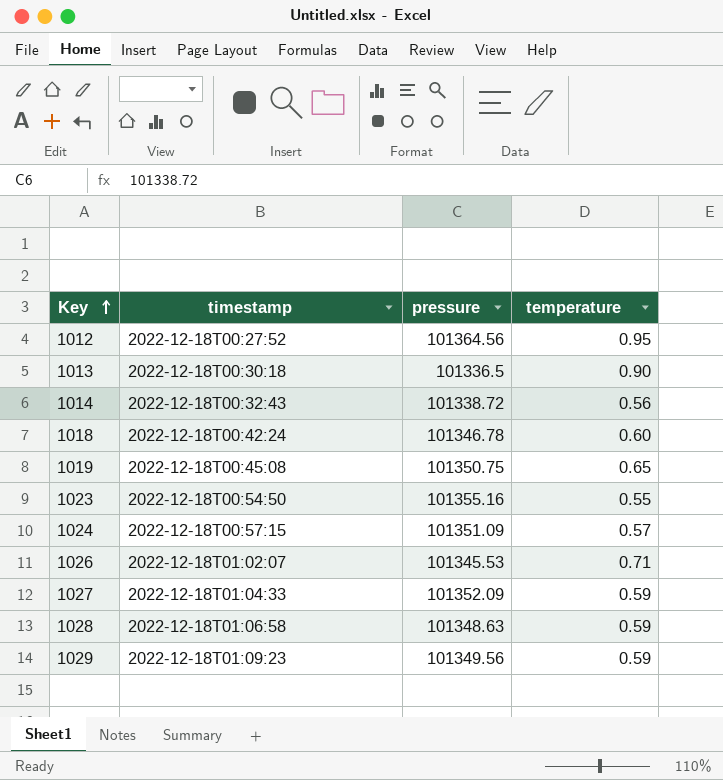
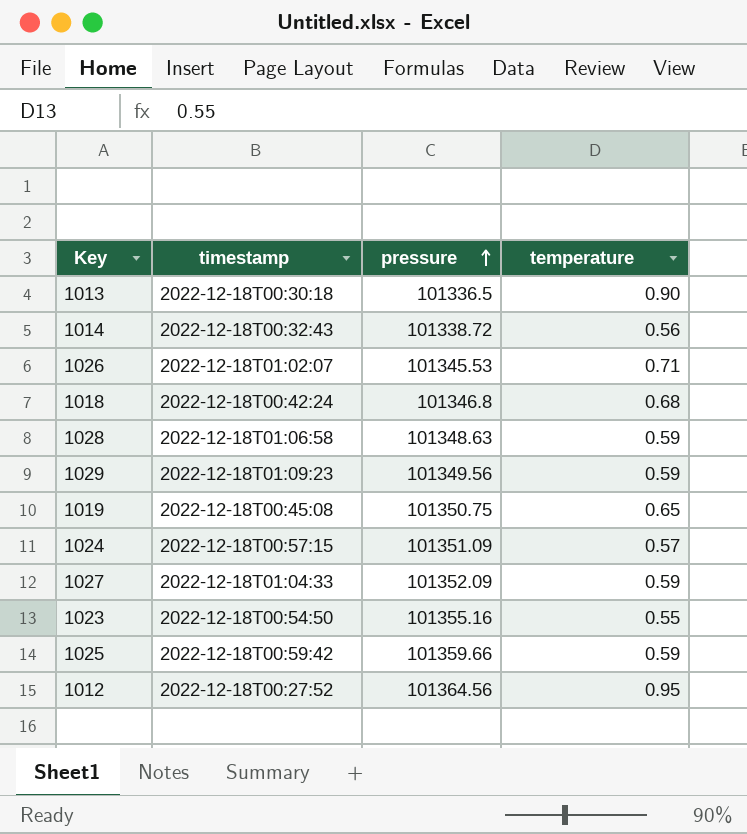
row order: Key ascending -> pressure ascending
1018 | pressure: 101346.78 -> 101346.8
1018 | temperature: 0.60 -> 0.68
row 1025: none -> 2022-12-18T00:59:42 | 101359.66 | 0.59

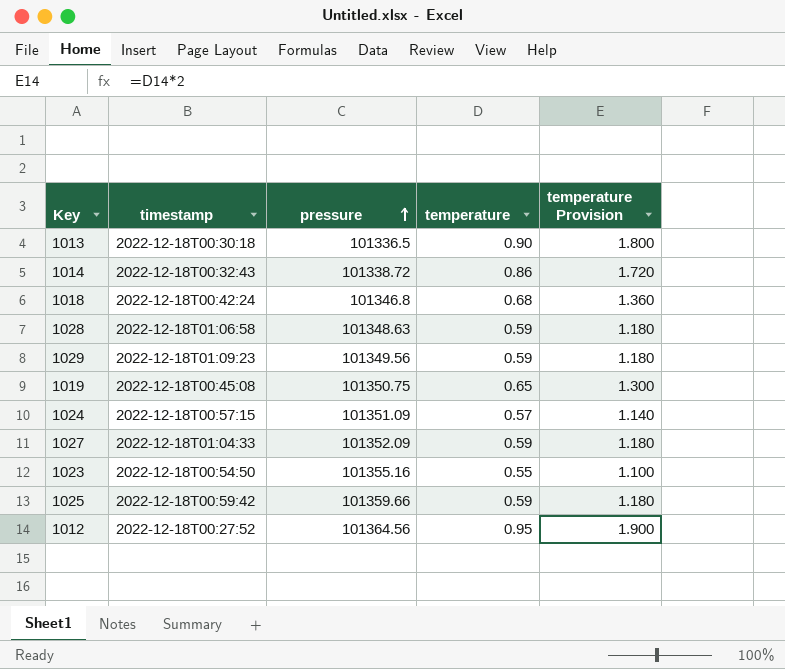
column temperature Provision | formula: none -> [temperature] * 2
row 1026: 2022-12-18T01:02:07 | 101345.53 | 0.71 -> none
1014 | temperature: 0.56 -> 0.86

